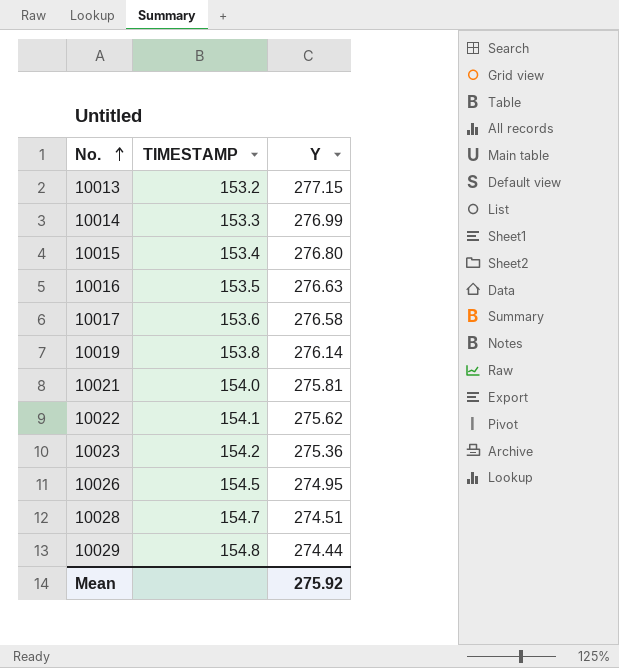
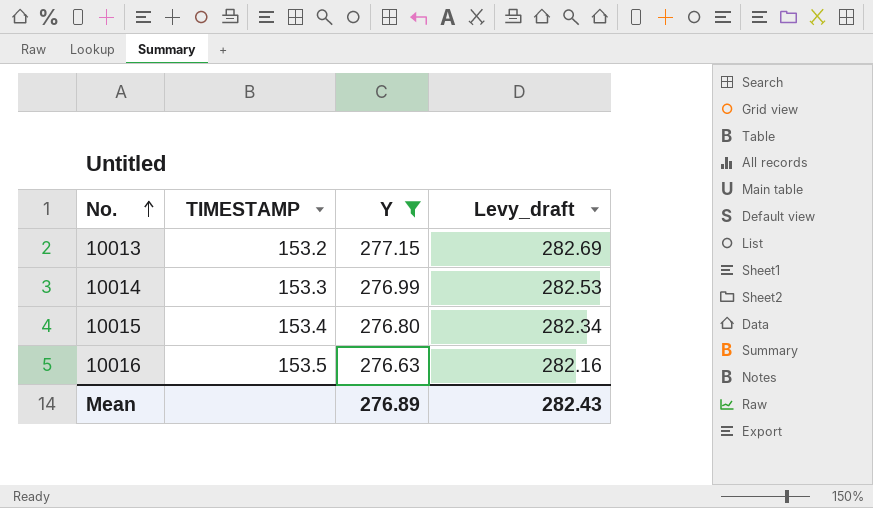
filter: none -> Y >= 276.63
column Levy_draft | formula: none -> [Y] * 1.02
Mean | Y: 275.92 -> 276.89

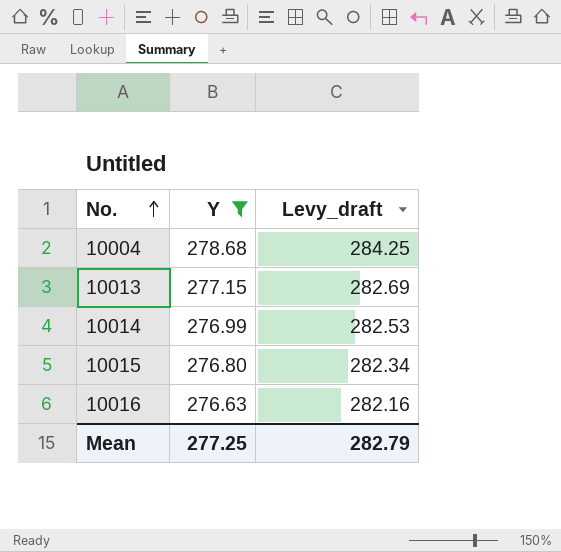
column TIMESTAMP | position: 2 -> none
row 10004: none -> 278.68 | 284.25
Mean | Y: 276.89 -> 277.25
Mean | Levy_draft: 282.43 -> 282.79

